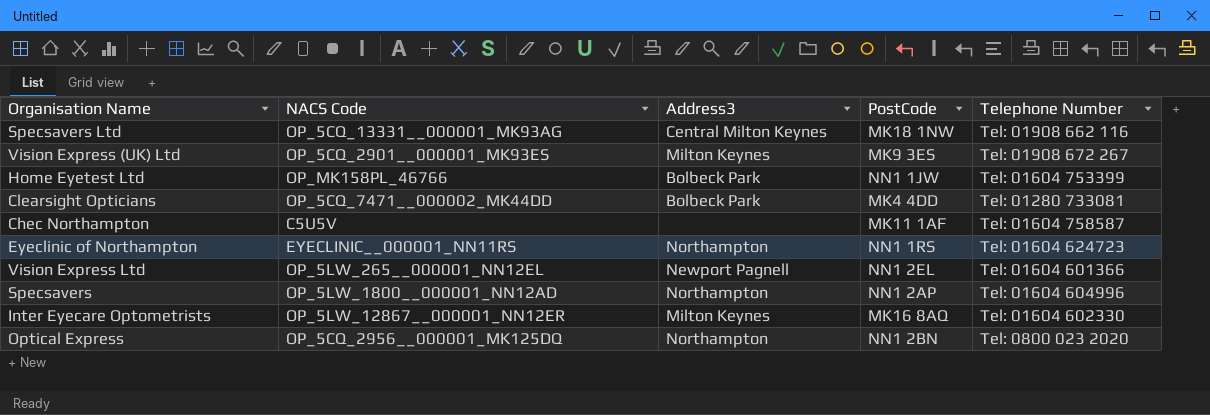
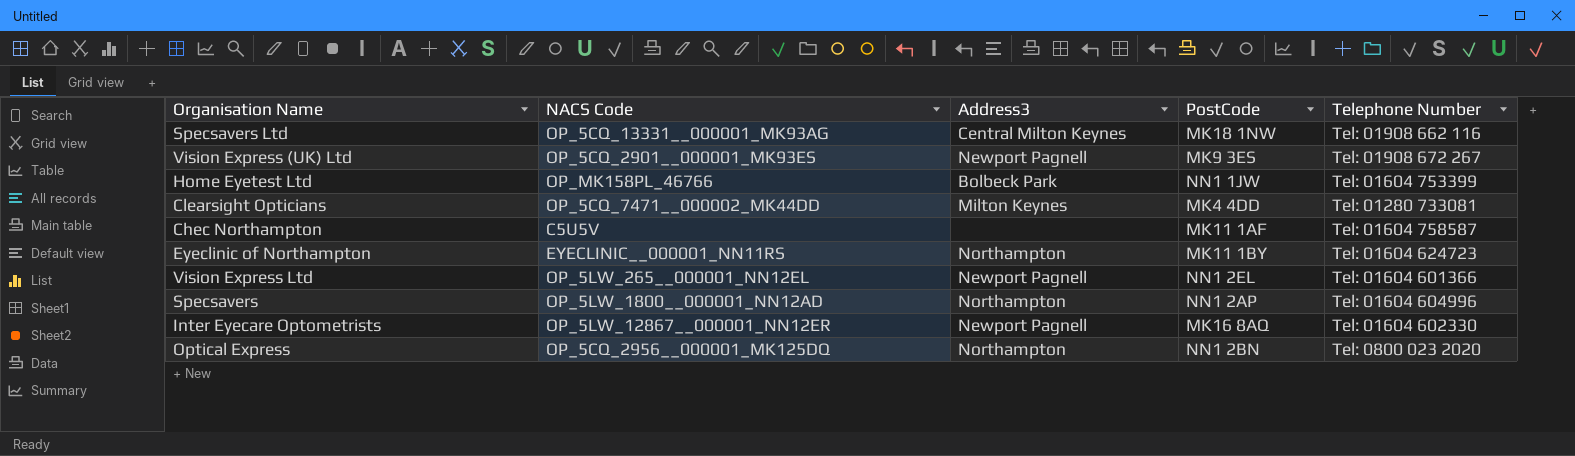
Vision Express (UK) Ltd | Address3: Milton Keynes -> Newport Pagnell
Clearsight Opticians | Address3: Bolbeck Park -> Milton Keynes
Eyeclinic of Northampton | PostCode: NN1 1RS -> MK11 1BY
Inter Eyecare Optometrists | Address3: Milton Keynes -> Newport Pagnell

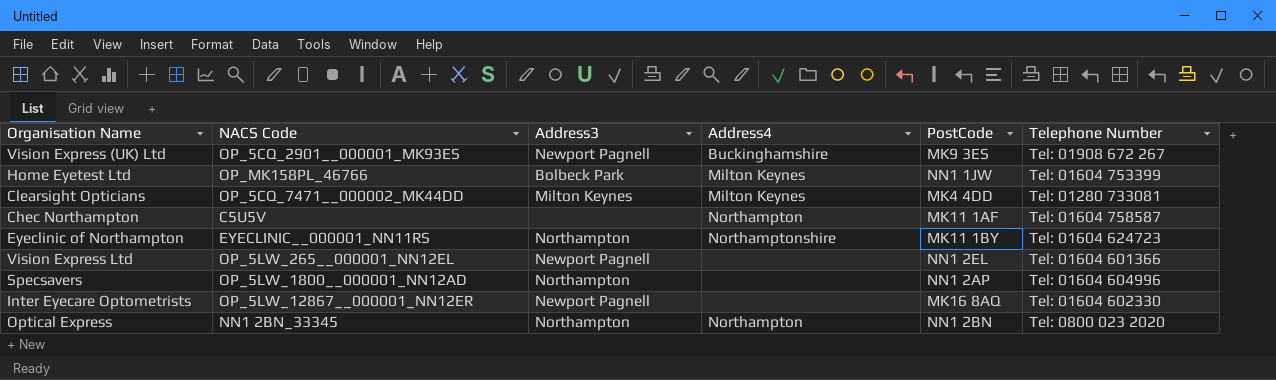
column Address4 | position: none -> 4
row Specsavers Ltd: OP_5CQ_13331__000001_MK93AG | Central Milton Keynes | MK18 1NW | Tel: 01908 662 116 -> none
Optical Express | NACS Code: OP_5CQ_2956__000001_MK125DQ -> NN1 2BN_33345

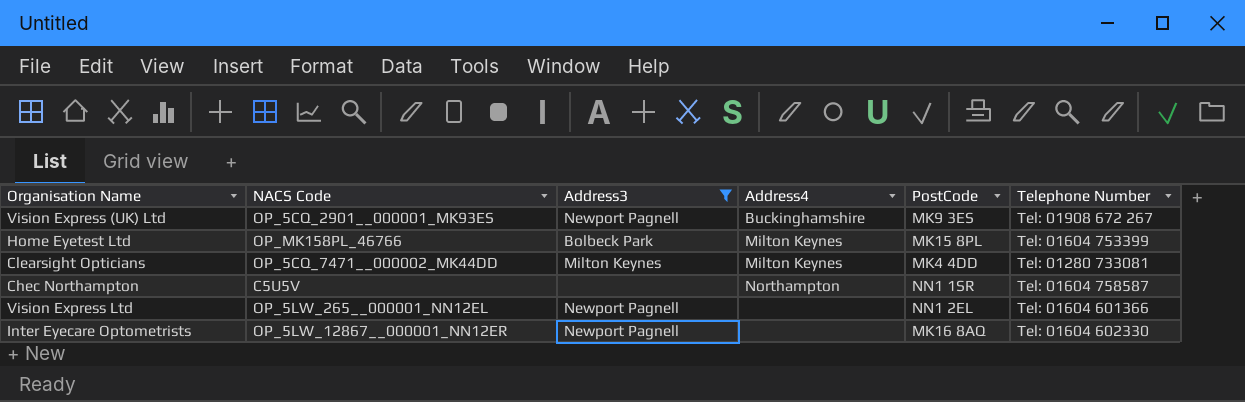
filter: none -> Address3 != Northampton
Home Eyetest Ltd | PostCode: NN1 1JW -> MK15 8PL
Chec Northampton | PostCode: MK11 1AF -> NN1 1SR

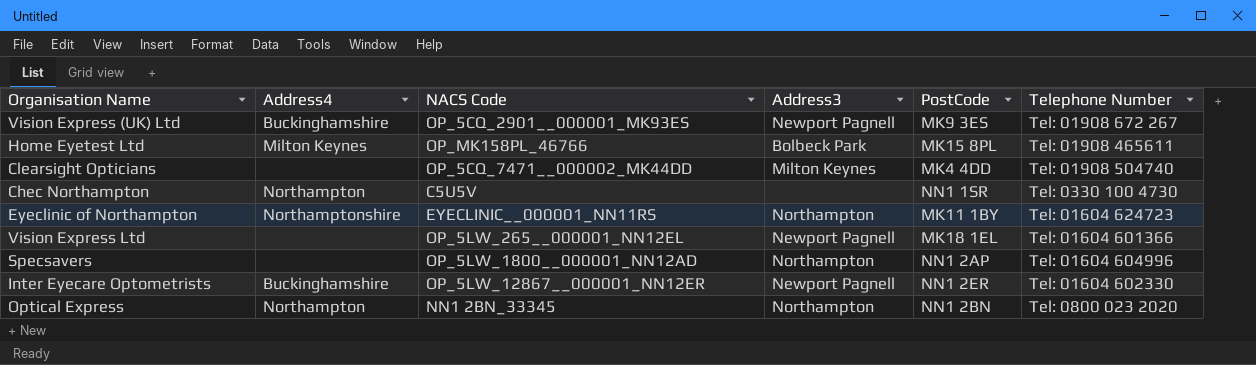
filter: Address3 != Northampton -> none
column Address4 | position: 4 -> 2
Home Eyetest Ltd | Telephone Number: Tel: 01604 753399 -> Tel: 01908 465611
Clearsight Opticians | Address4: Milton Keynes -> none
Clearsight Opticians | Telephone Number: Tel: 01280 733081 -> Tel: 01908 504740
Chec Northampton | Telephone Number: Tel: 01604 758587 -> Tel: 0330 100 4730
Vision Express Ltd | PostCode: NN1 2EL -> MK18 1EL
Inter Eyecare Optometrists | Address4: none -> Buckinghamshire
Inter Eyecare Optometrists | PostCode: MK16 8AQ -> NN1 2ER

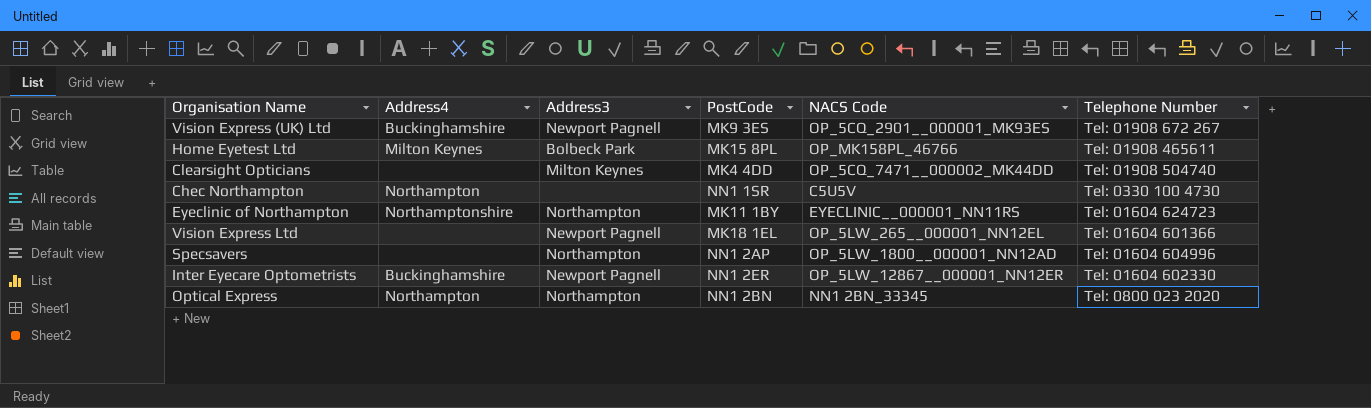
column NACS Code | position: 3 -> 5

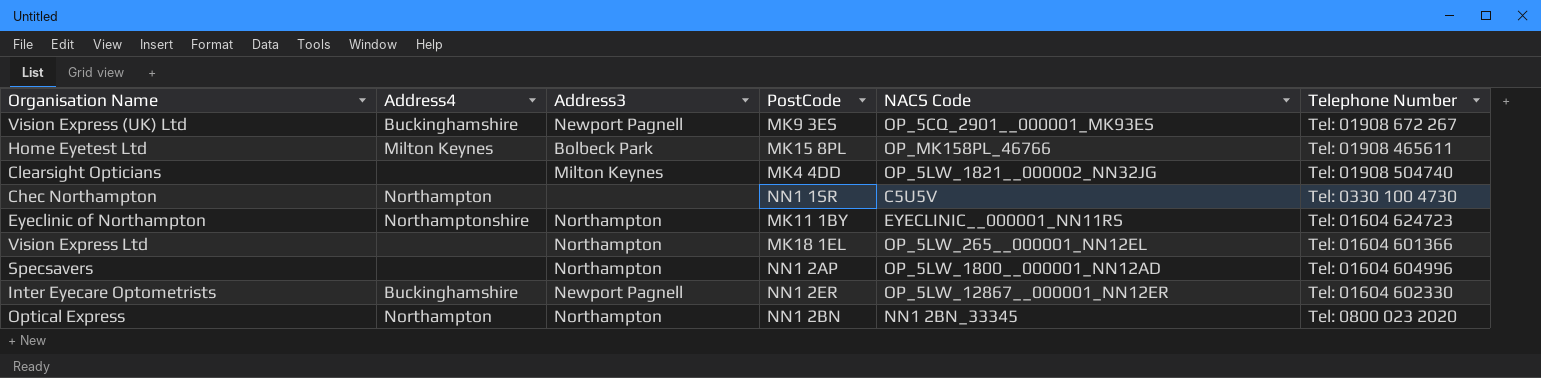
Clearsight Opticians | NACS Code: OP_5CQ_7471__000002_MK44DD -> OP_5LW_1821__000002_NN32JG
Vision Express Ltd | Address3: Newport Pagnell -> Northampton

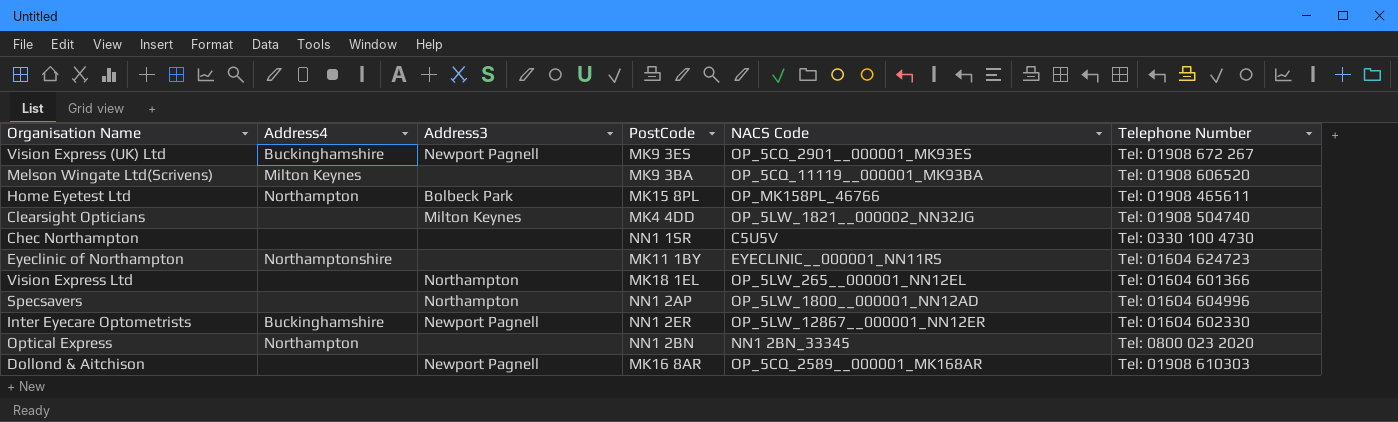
row Melson Wingate Ltd(Scrivens): none -> Milton Keynes | none | MK9 3BA | OP_5CQ_11119__000001_MK93BA | Tel: 01908 606520
Home Eyetest Ltd | Address4: Milton Keynes -> Northampton
Chec Northampton | Address4: Northampton -> none
Eyeclinic of Northampton | Address3: Northampton -> none
Optical Express | Address3: Northampton -> none
row Dollond & Aitchison: none -> none | Newport Pagnell | MK16 8AR | OP_5CQ_2589__000001_MK168AR | Tel: 01908 610303

